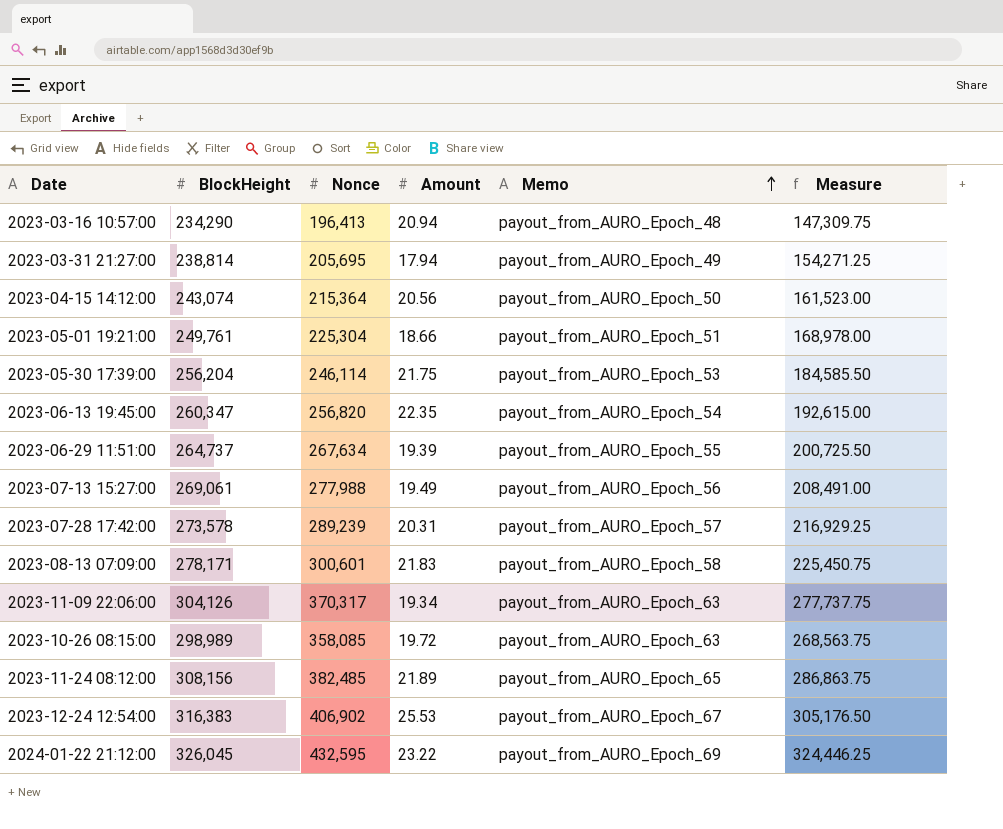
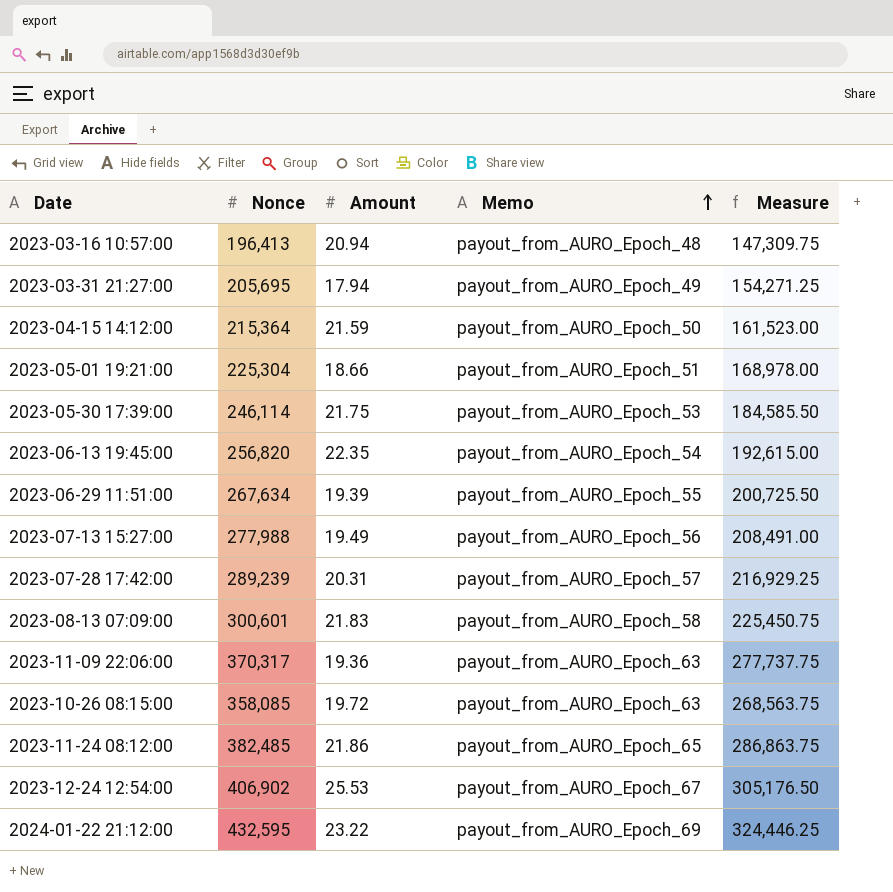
column BlockHeight | position: 2 -> none
2023-04-15 14:12:00 | Amount: 20.56 -> 21.59
2023-11-09 22:06:00 | Amount: 19.34 -> 19.36
2023-11-24 08:12:00 | Amount: 21.89 -> 21.86

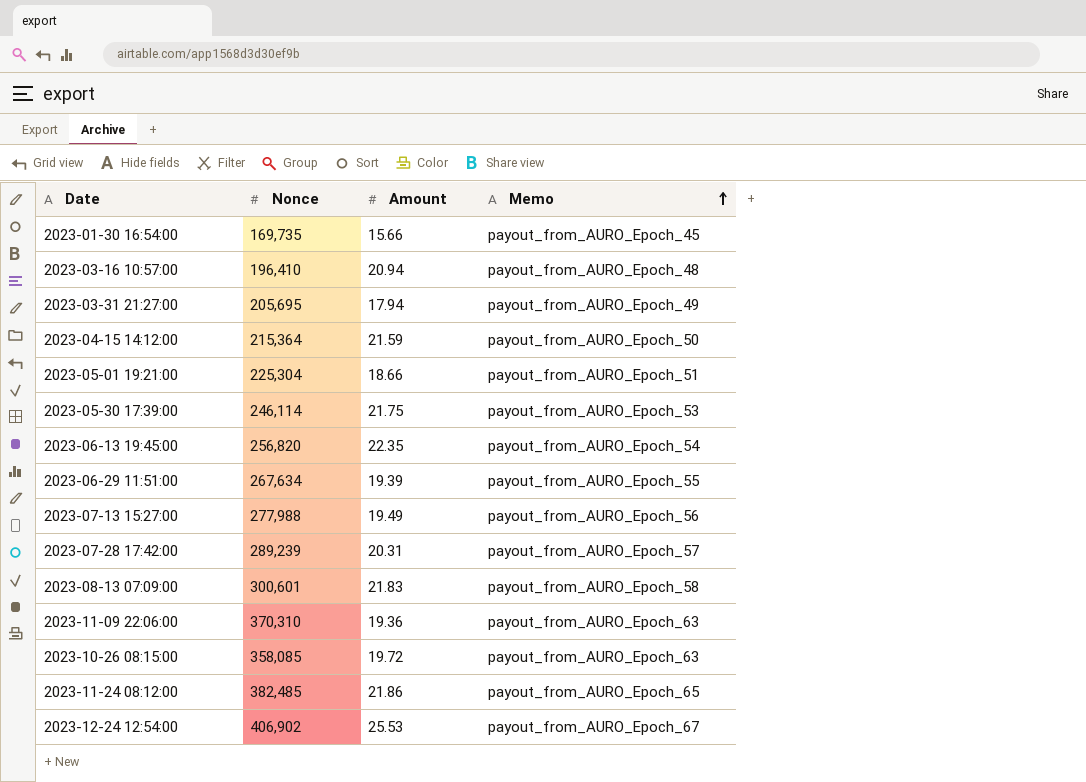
column Measure | formula: [Nonce] * 0.75 -> none
row 2024-01-22 21:12:00: 432,595 | 23.22 | payout_from_AURO_Epoch_69 | 324,446.25 -> none
row 2023-01-30 16:54:00: none -> 169,735 | 15.66 | payout_from_AURO_Epoch_45
2023-03-16 10:57:00 | Nonce: 196,413 -> 196,410
2023-11-09 22:06:00 | Nonce: 370,317 -> 370,310

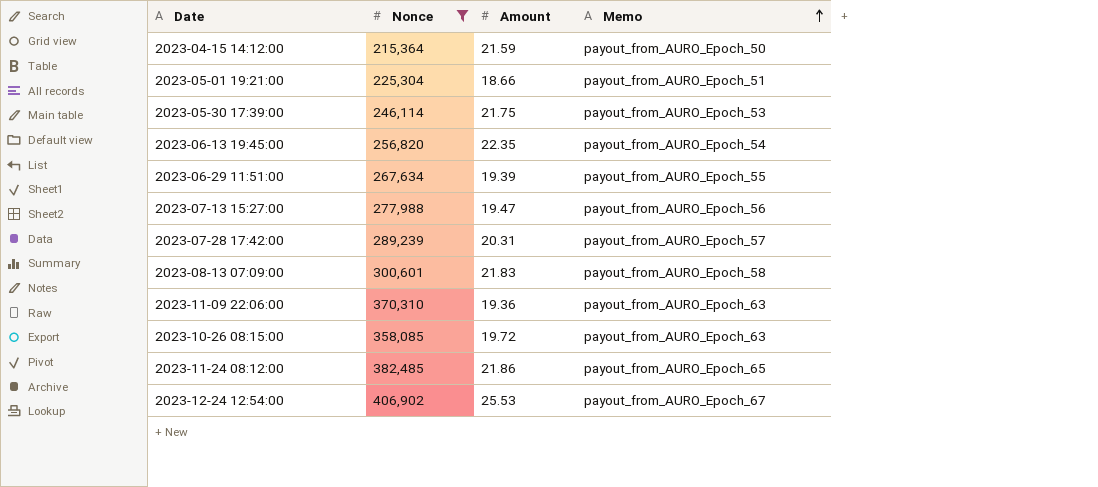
filter: none -> Nonce >= 215,364
2023-07-13 15:27:00 | Amount: 19.49 -> 19.47

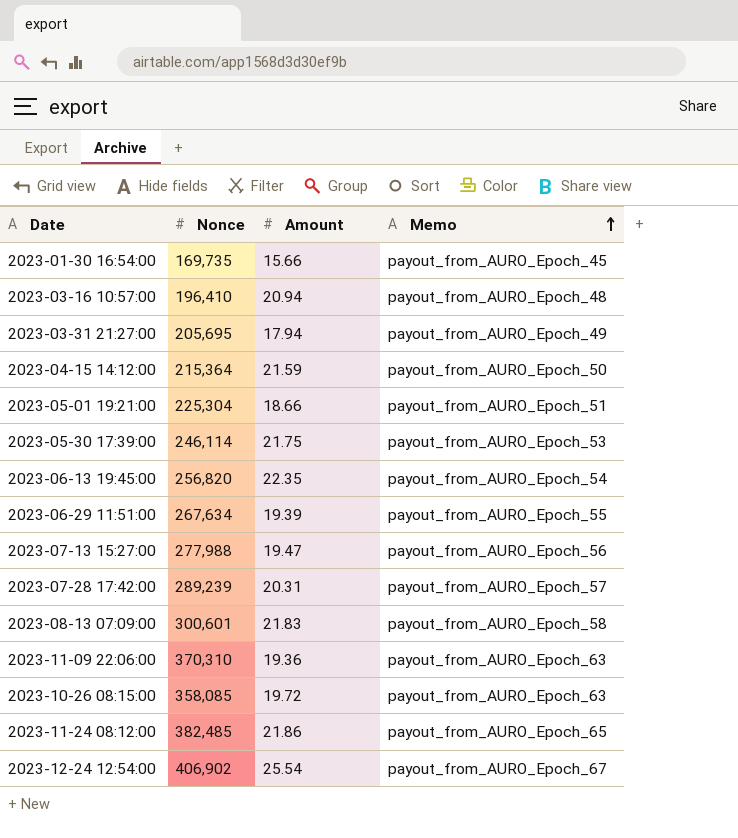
filter: Nonce >= 215,364 -> none
2023-12-24 12:54:00 | Amount: 25.53 -> 25.54

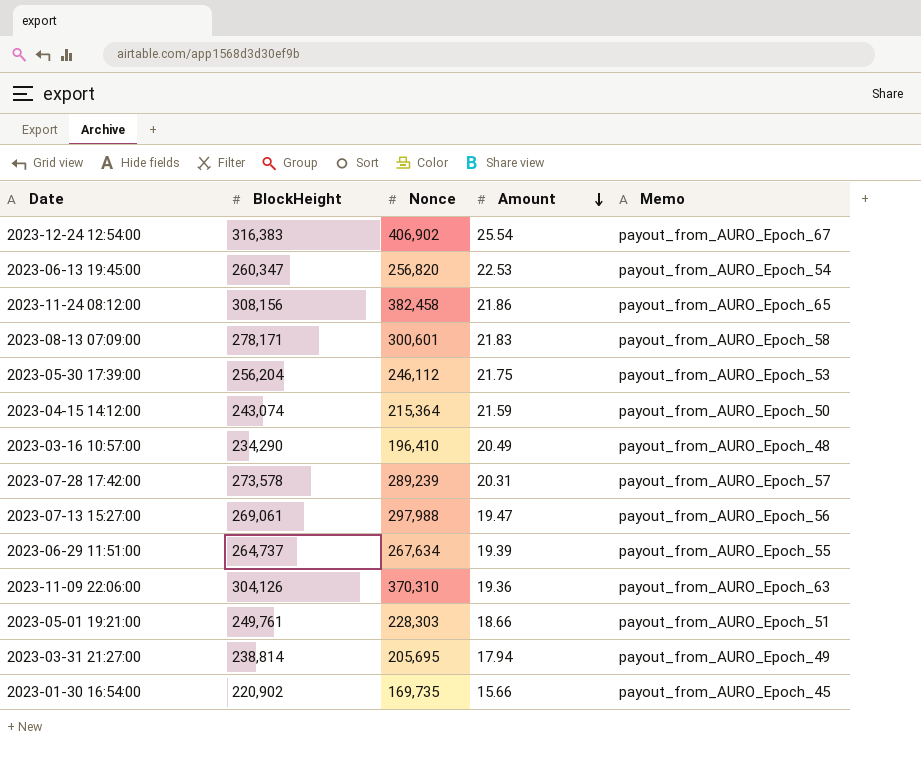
row order: Memo ascending -> Amount descending
column BlockHeight | position: none -> 2
row 2023-10-26 08:15:00: 358,085 | 19.72 | payout_from_AURO_Epoch_63 -> none
2023-06-13 19:45:00 | Amount: 22.35 -> 22.53
2023-11-24 08:12:00 | Nonce: 382,485 -> 382,458
2023-05-30 17:39:00 | Nonce: 246,114 -> 246,112
2023-03-16 10:57:00 | Amount: 20.94 -> 20.49
2023-07-13 15:27:00 | Nonce: 277,988 -> 297,988
2023-05-01 19:21:00 | Nonce: 225,304 -> 228,303

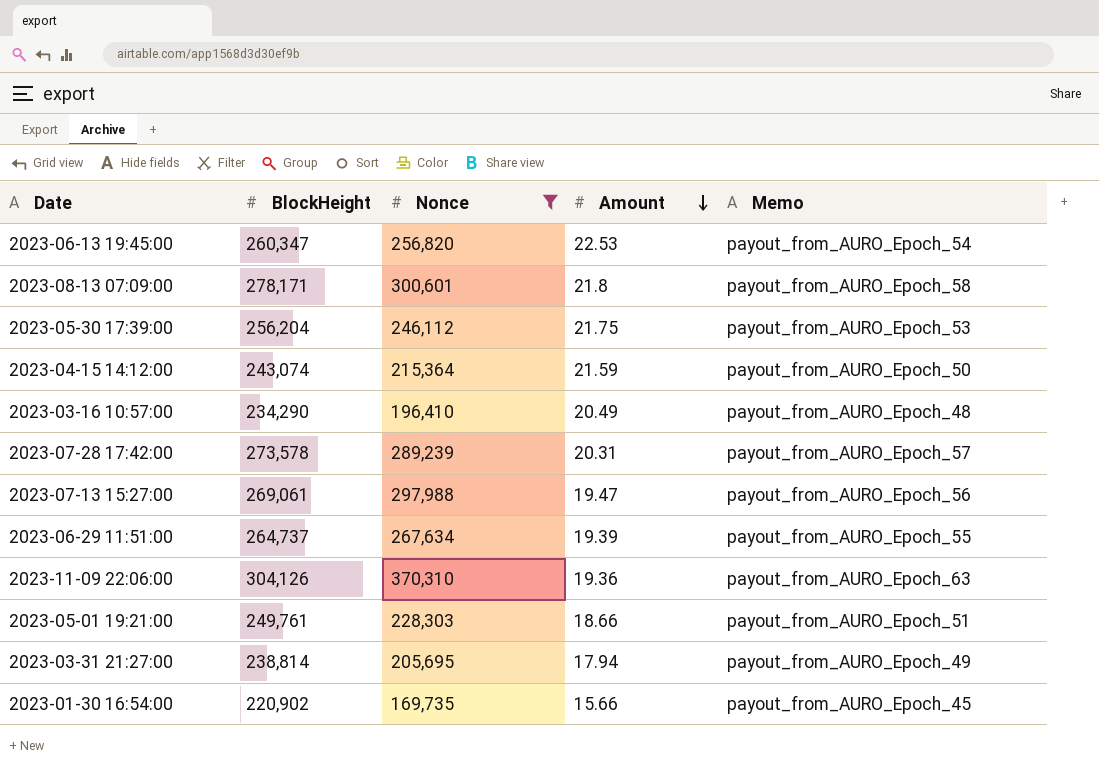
filter: none -> Nonce <= 370,310
2023-08-13 07:09:00 | Amount: 21.83 -> 21.8

